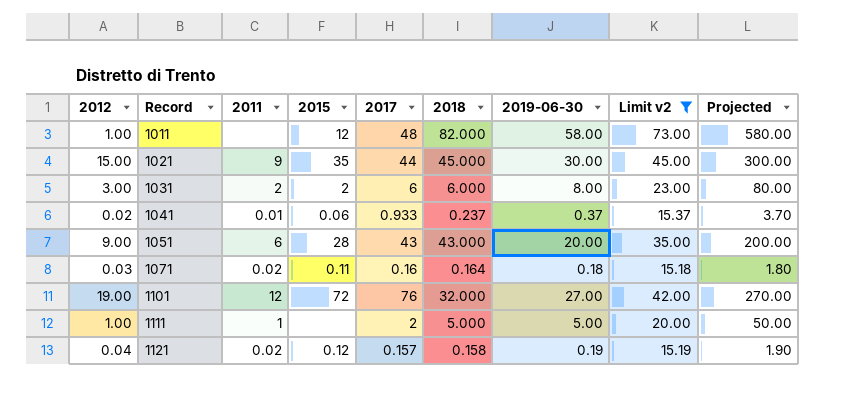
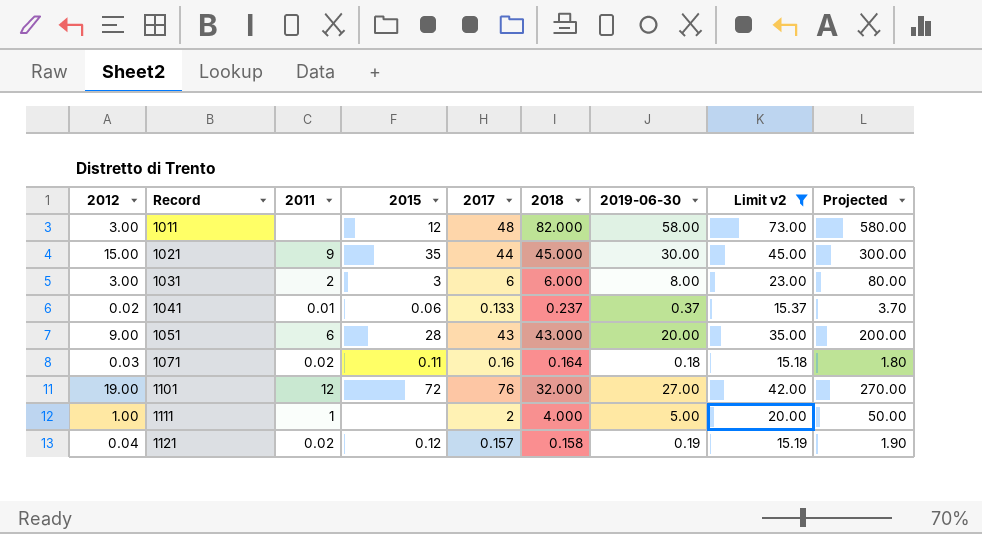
1011 | 2012: 1.00 -> 3.00
1031 | 2015: 2 -> 3
1041 | 2017: 0.933 -> 0.133
1111 | 2018: 5.000 -> 4.000

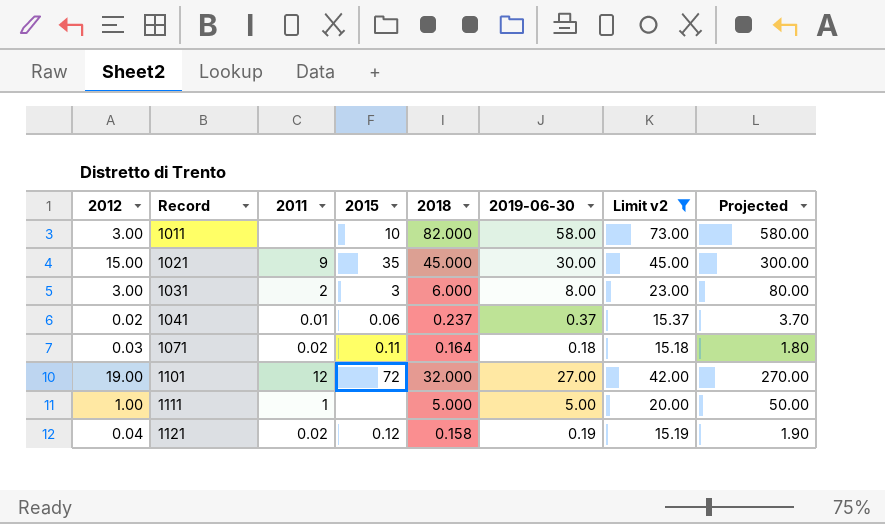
column 2017 | position: 5 -> none
row 1051: 9.00 | 6 | 28 | 43 | 43.000 | 20.00 | 35.00 | 200.00 -> none
1011 | 2015: 12 -> 10
1111 | 2018: 4.000 -> 5.000

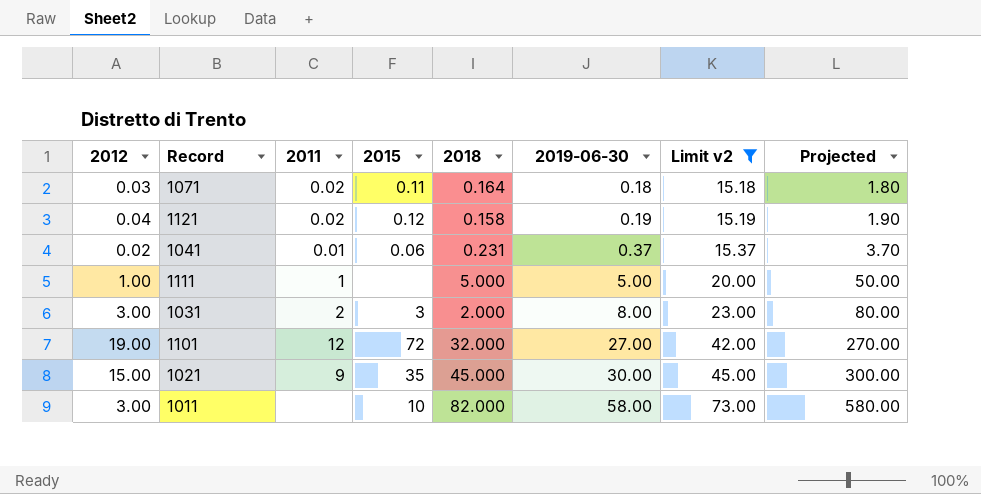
row order: Record ascending -> 2019-06-30 ascending
1041 | 2018: 0.237 -> 0.231
1031 | 2018: 6.000 -> 2.000

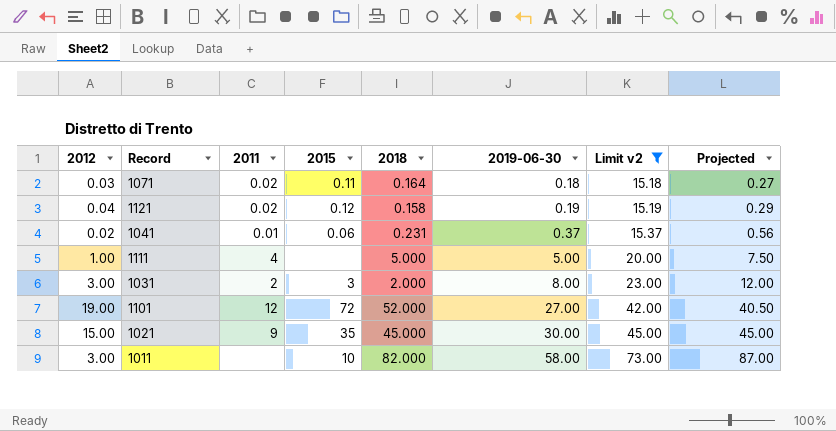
column Projected | formula: [2019-06-30] * 10 -> [2019-06-30] * 1.5
1111 | 2011: 1 -> 4
1101 | 2018: 32.000 -> 52.000

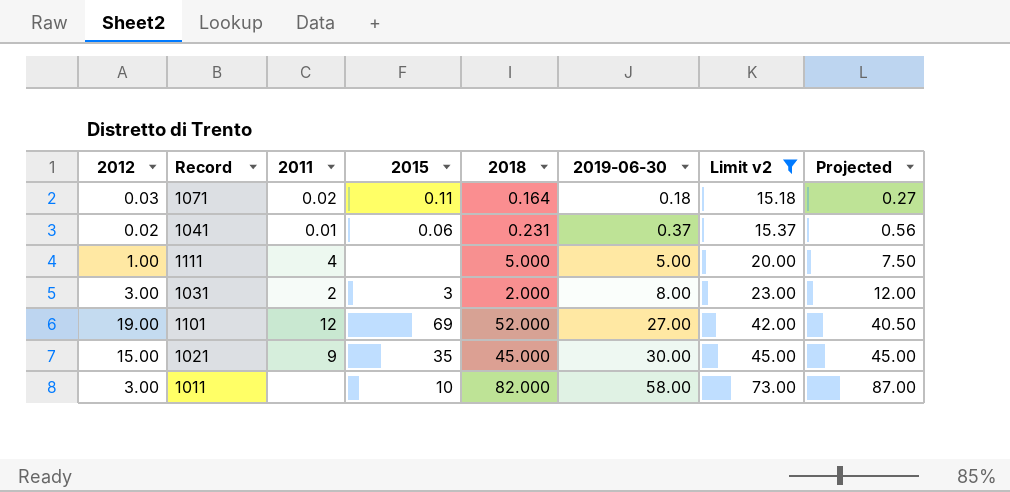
row 1121: 0.04 | 0.02 | 0.12 | 0.158 | 0.19 | 15.19 | 0.29 -> none
1101 | 2015: 72 -> 69

